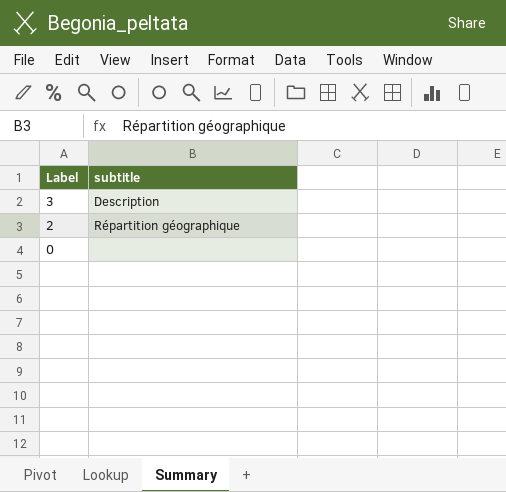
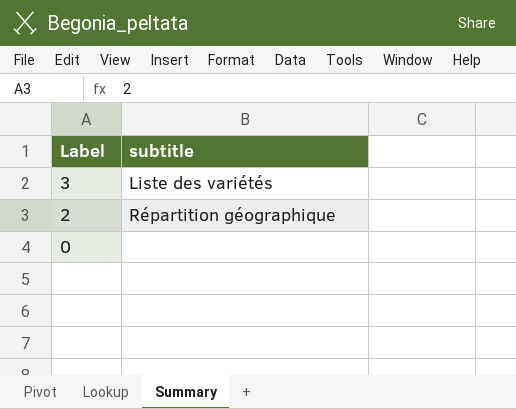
3 | subtitle: Description -> Liste des variétés

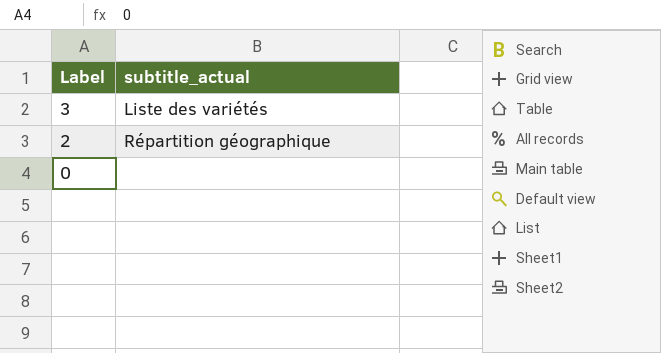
column name: subtitle -> subtitle_actual

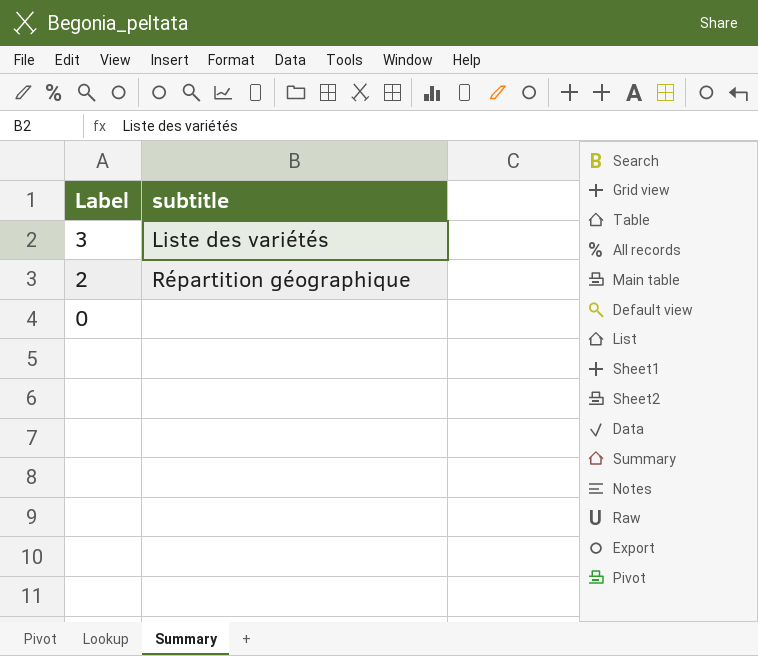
column name: subtitle_actual -> subtitle

